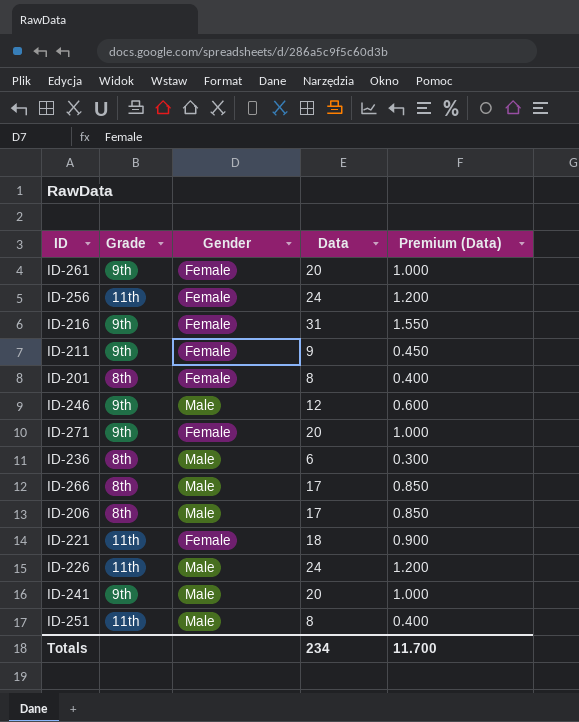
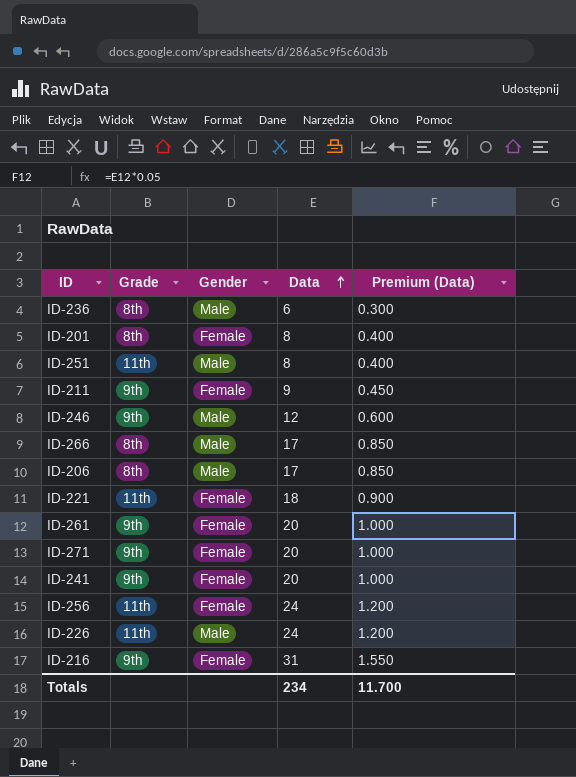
row order: none -> Data ascending
ID-241 | Gender: Male -> Female

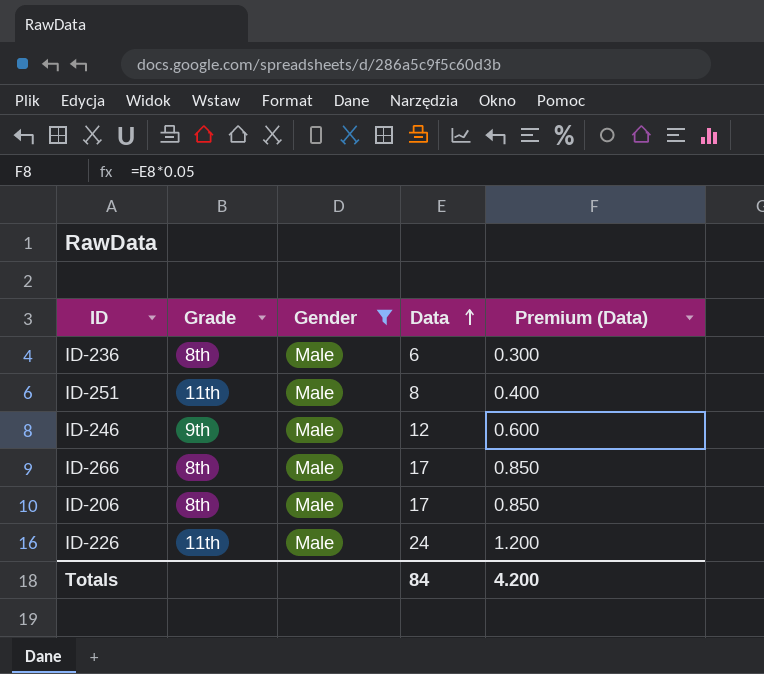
filter: none -> Gender = Male
Totals | Data: 234 -> 84
Totals | Premium (Data): 11.700 -> 4.200

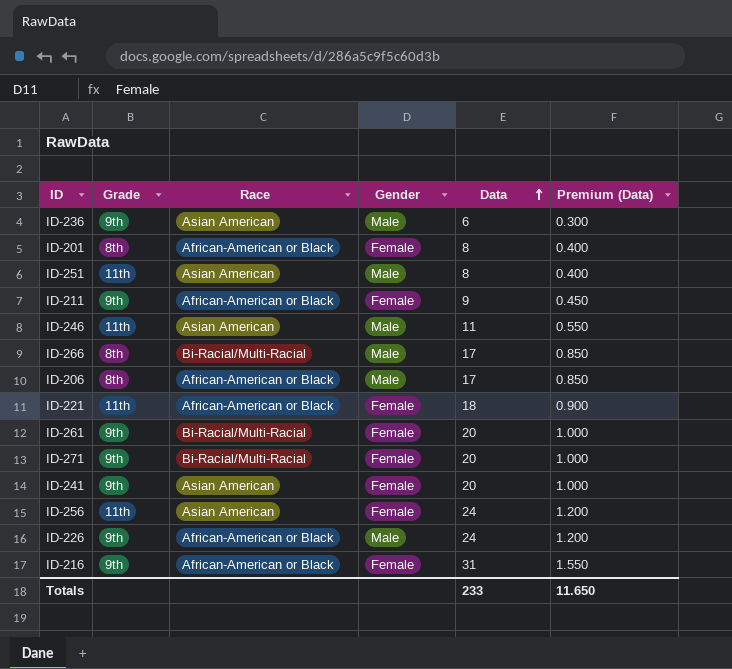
filter: Gender = Male -> none
column Race | position: none -> 3
ID-236 | Grade: 8th -> 9th
ID-246 | Grade: 9th -> 11th
ID-246 | Data: 12 -> 11
ID-246 | Premium (Data): 0.600 -> 0.550
ID-226 | Grade: 11th -> 9th
Totals | Data: 84 -> 233
Totals | Premium (Data): 4.200 -> 11.650

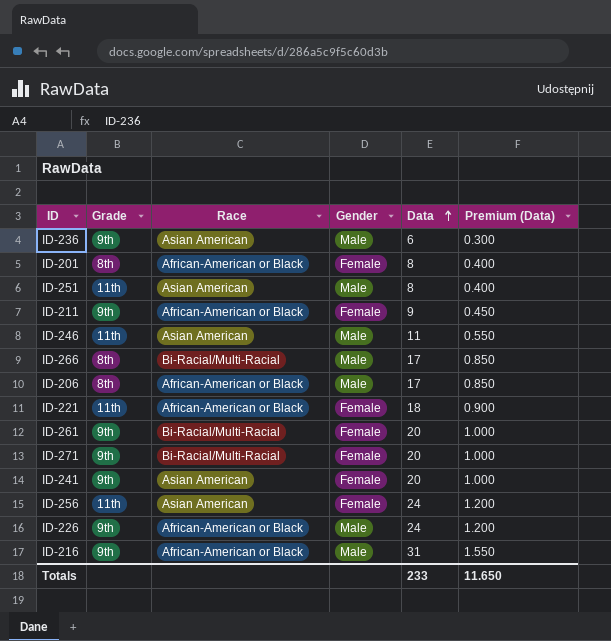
ID-216 | Gender: Female -> Male

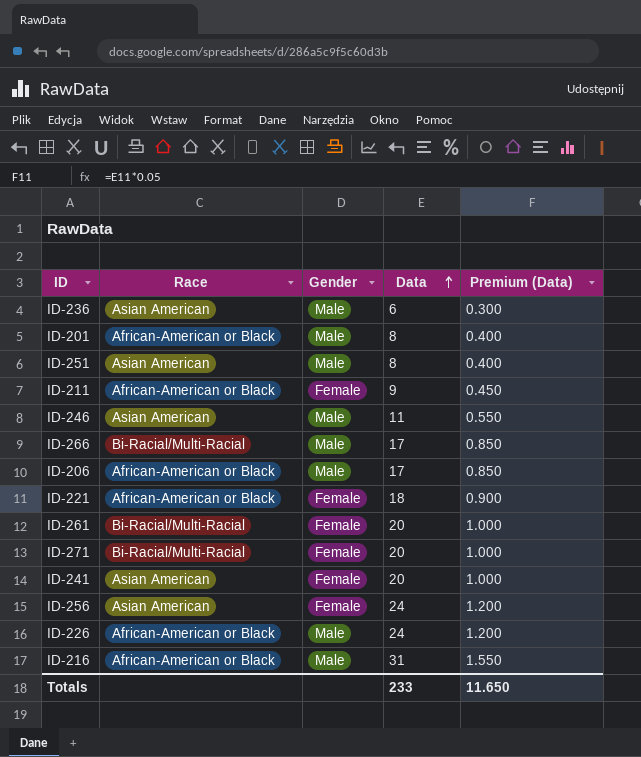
column Grade | position: 2 -> none
ID-201 | Gender: Female -> Male

